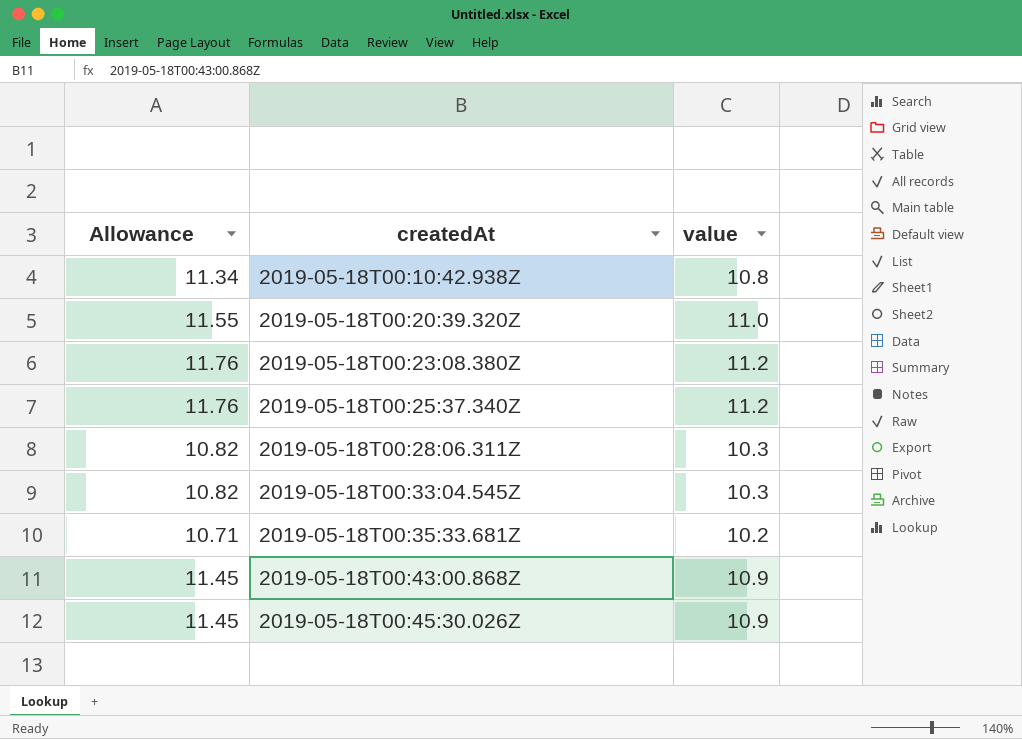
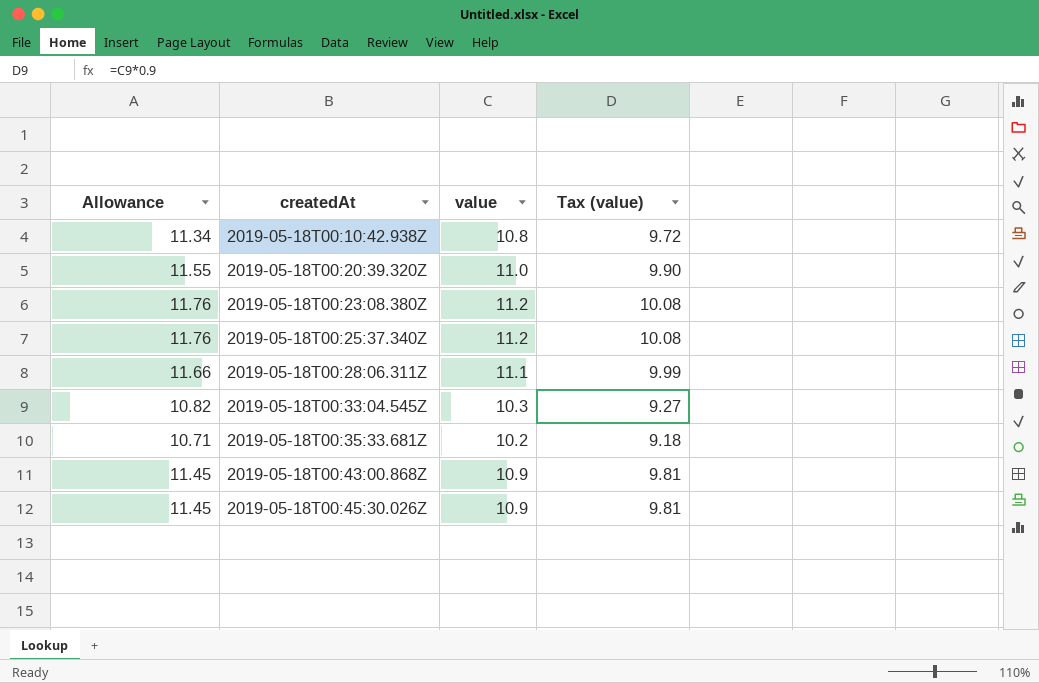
column Tax (value) | formula: none -> [value] * 0.9
2019-05-18T00:28:06.311Z | Allowance: 10.82 -> 11.66
2019-05-18T00:28:06.311Z | value: 10.3 -> 11.1

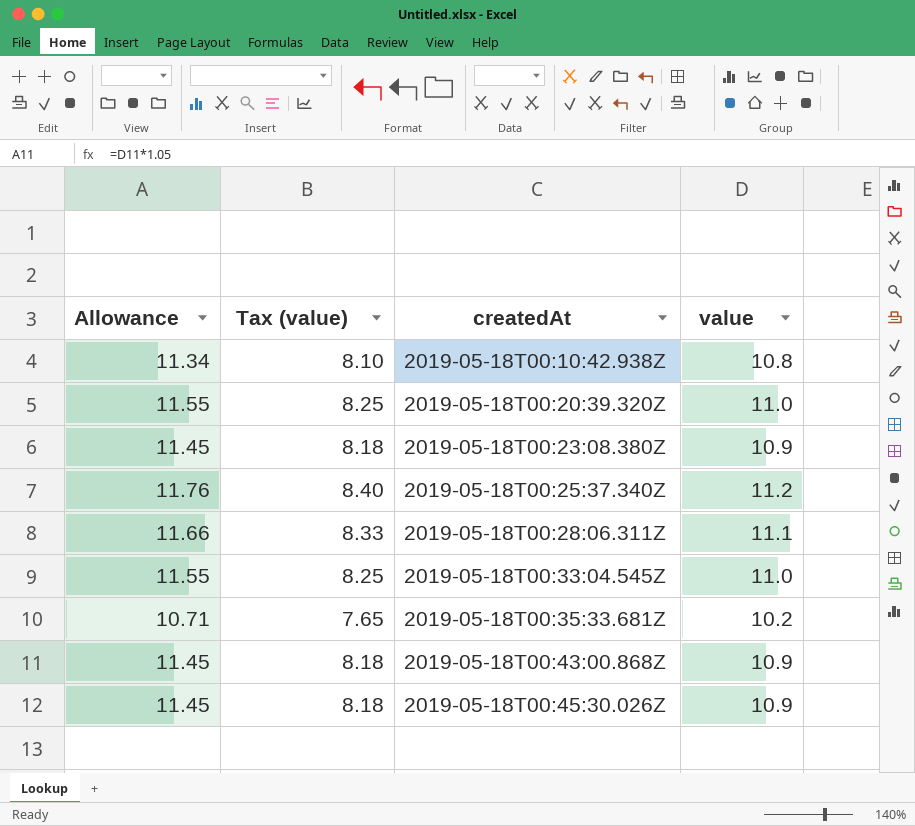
column Tax (value) | formula: [value] * 0.9 -> [value] * 0.75
column Tax (value) | position: 4 -> 2
2019-05-18T00:23:08.380Z | Allowance: 11.76 -> 11.45
2019-05-18T00:23:08.380Z | value: 11.2 -> 10.9
2019-05-18T00:33:04.545Z | Allowance: 10.82 -> 11.55
2019-05-18T00:33:04.545Z | value: 10.3 -> 11.0

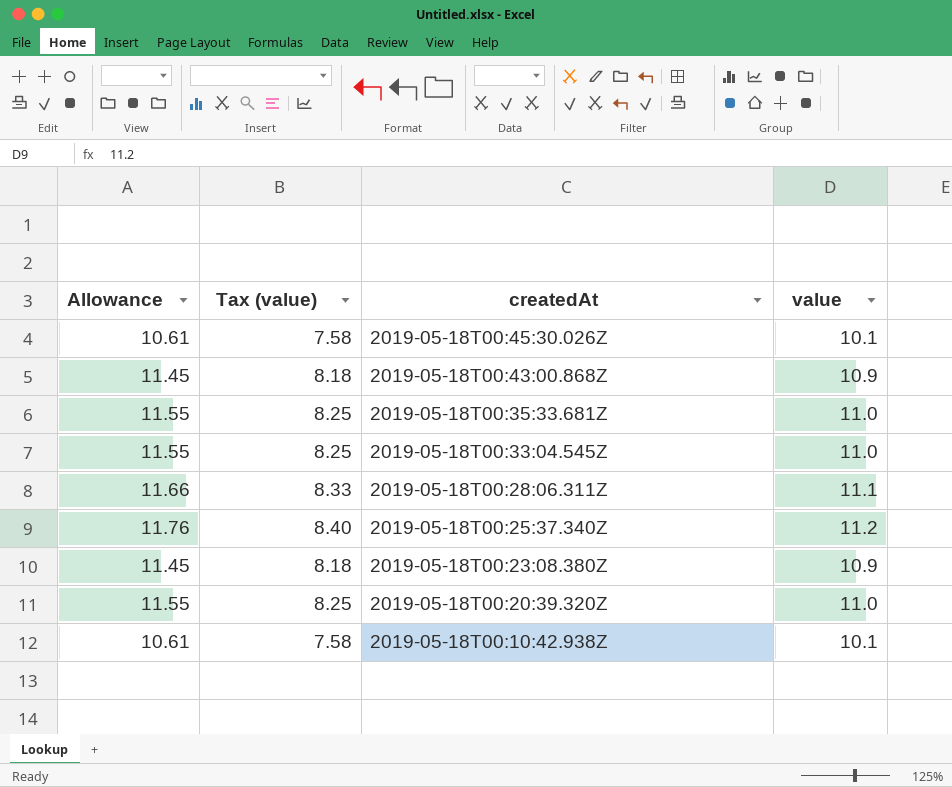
row order: createdAt ascending -> createdAt descending
2019-05-18T00:45:30.026Z | Allowance: 11.45 -> 10.61
2019-05-18T00:45:30.026Z | Tax (value): 8.18 -> 7.58
2019-05-18T00:45:30.026Z | value: 10.9 -> 10.1
2019-05-18T00:35:33.681Z | Allowance: 10.71 -> 11.55
2019-05-18T00:35:33.681Z | Tax (value): 7.65 -> 8.25
2019-05-18T00:35:33.681Z | value: 10.2 -> 11.0
2019-05-18T00:10:42.938Z | Allowance: 11.34 -> 10.61
2019-05-18T00:10:42.938Z | Tax (value): 8.10 -> 7.58
2019-05-18T00:10:42.938Z | value: 10.8 -> 10.1

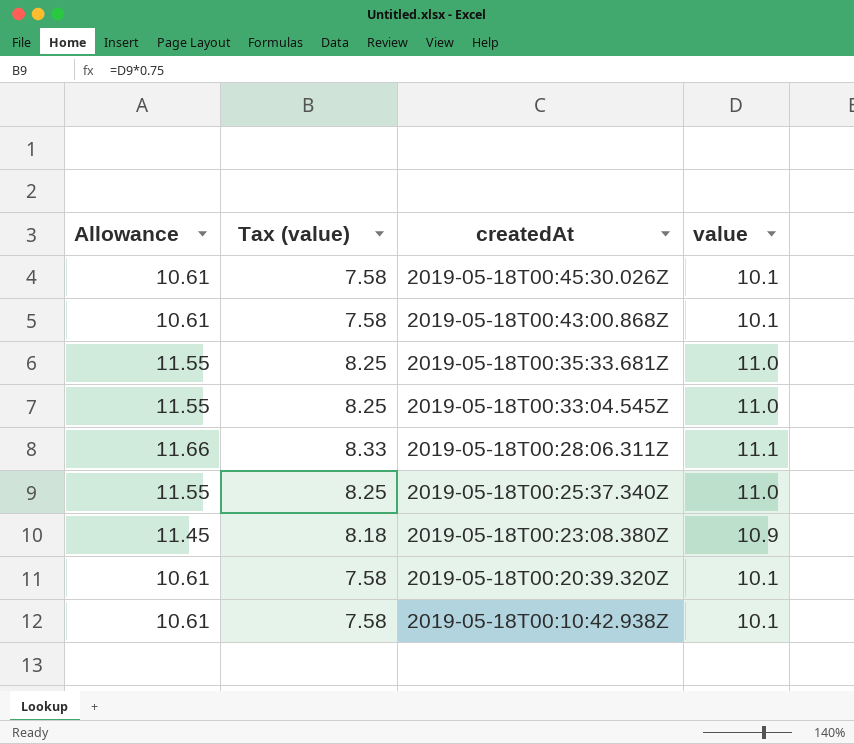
2019-05-18T00:43:00.868Z | Allowance: 11.45 -> 10.61
2019-05-18T00:43:00.868Z | Tax (value): 8.18 -> 7.58
2019-05-18T00:43:00.868Z | value: 10.9 -> 10.1
2019-05-18T00:25:37.340Z | Allowance: 11.76 -> 11.55
2019-05-18T00:25:37.340Z | Tax (value): 8.40 -> 8.25
2019-05-18T00:25:37.340Z | value: 11.2 -> 11.0
2019-05-18T00:20:39.320Z | Allowance: 11.55 -> 10.61
2019-05-18T00:20:39.320Z | Tax (value): 8.25 -> 7.58
2019-05-18T00:20:39.320Z | value: 11.0 -> 10.1

